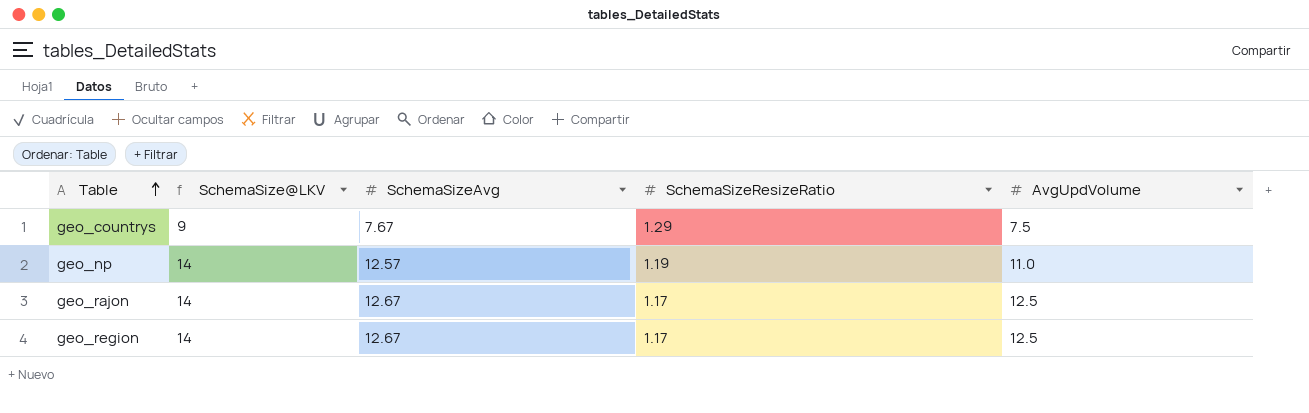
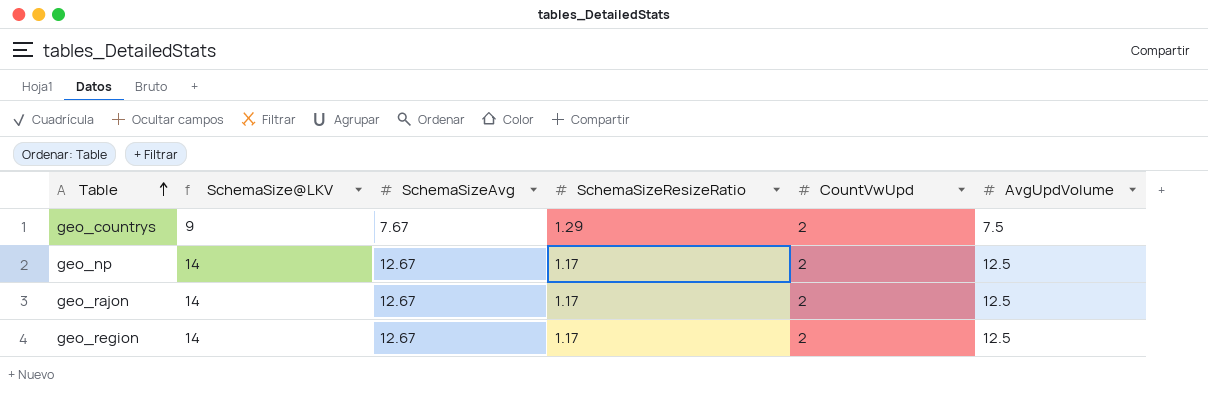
column CountVwUpd | position: none -> 5
geo_np | SchemaSizeAvg: 12.57 -> 12.67
geo_np | SchemaSizeResizeRatio: 1.19 -> 1.17
geo_np | AvgUpdVolume: 11.0 -> 12.5

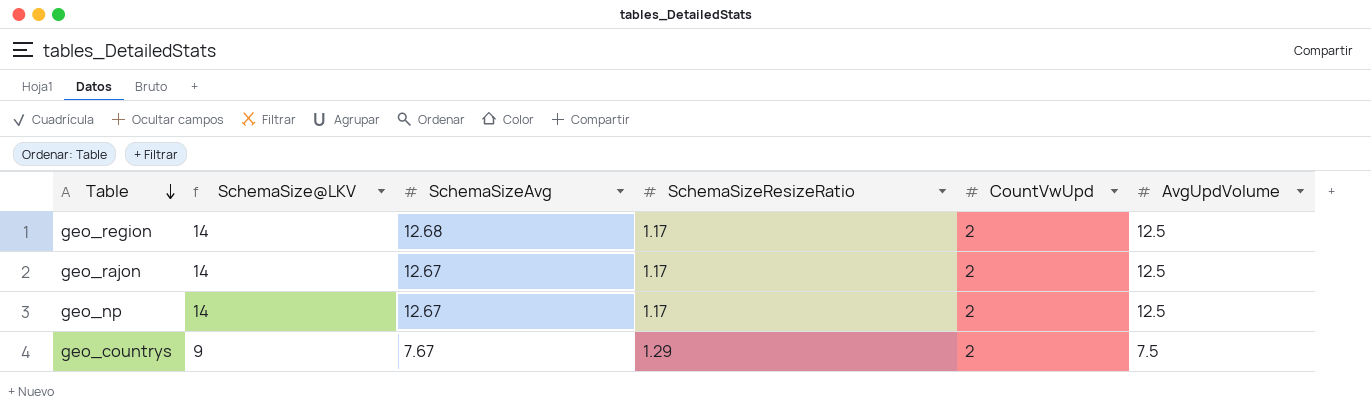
row order: Table ascending -> Table descending
geo_region | SchemaSizeAvg: 12.67 -> 12.68

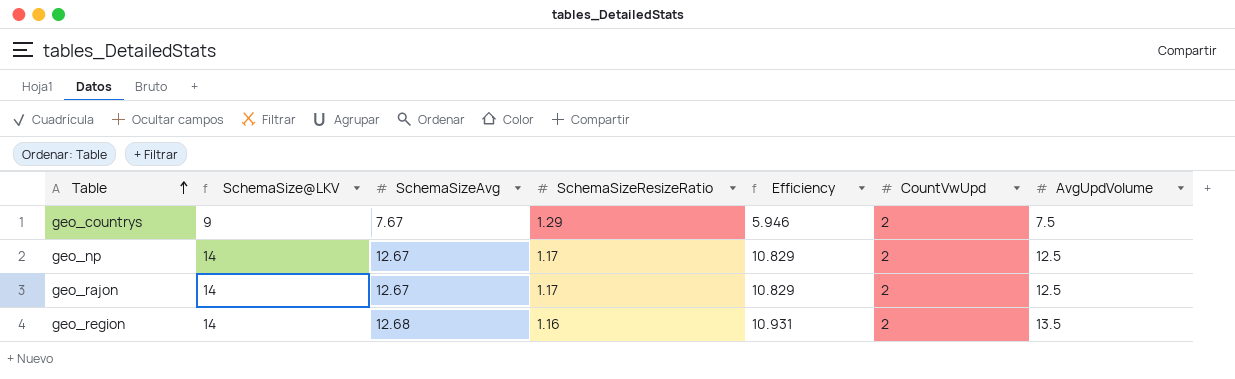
row order: Table descending -> Table ascending
column Efficiency | formula: none -> [SchemaSizeAvg] / [SchemaSizeResizeRatio]
geo_region | SchemaSizeResizeRatio: 1.17 -> 1.16
geo_region | AvgUpdVolume: 12.5 -> 13.5

